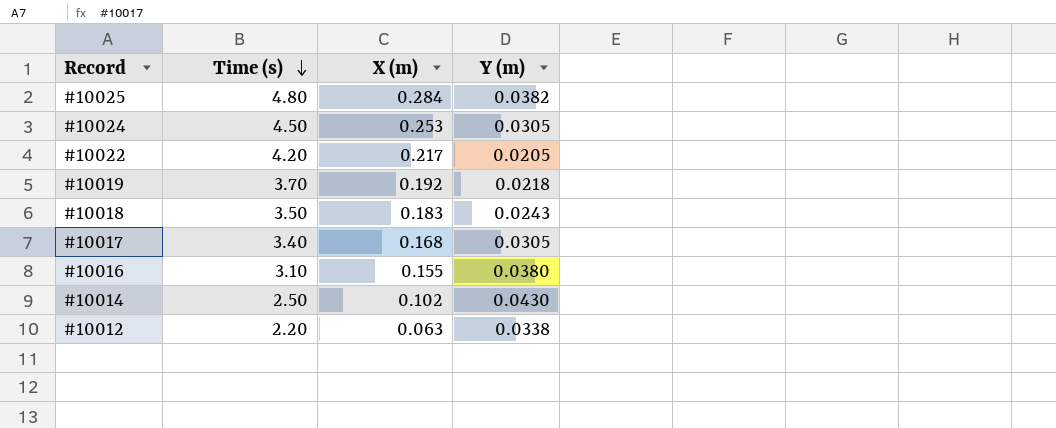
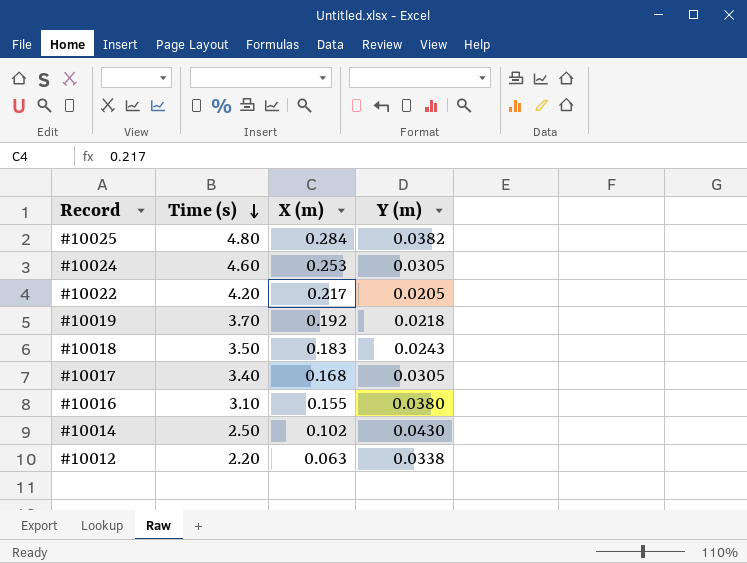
#10024 | Time (s): 4.50 -> 4.60

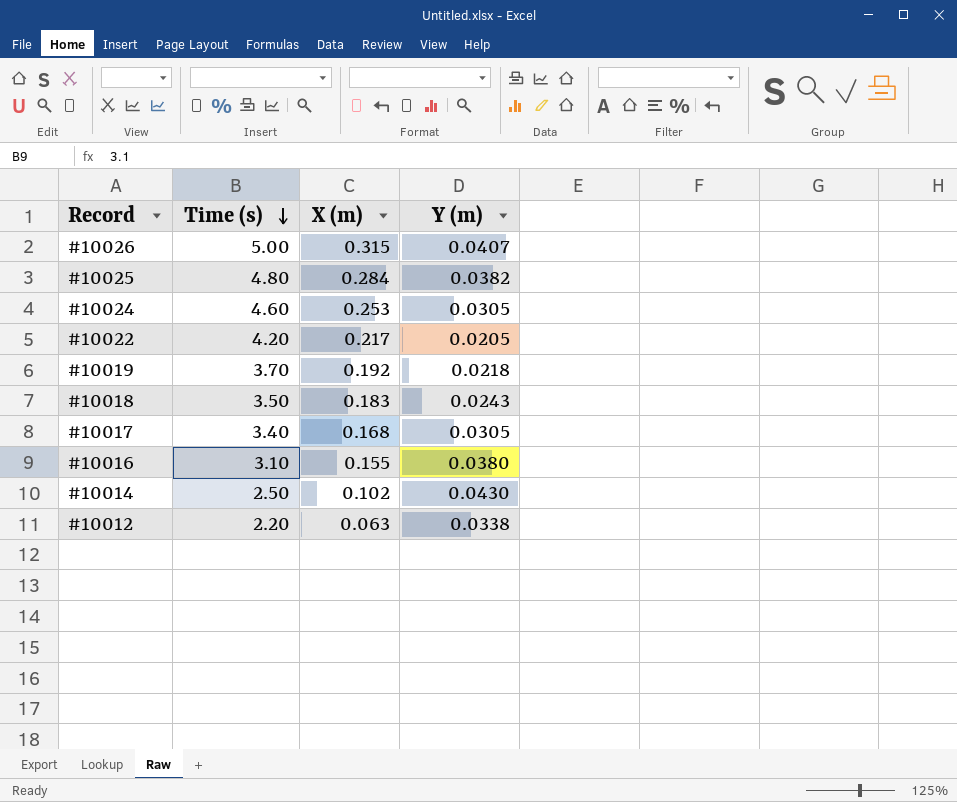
row #10026: none -> 5.00 | 0.315 | 0.0407

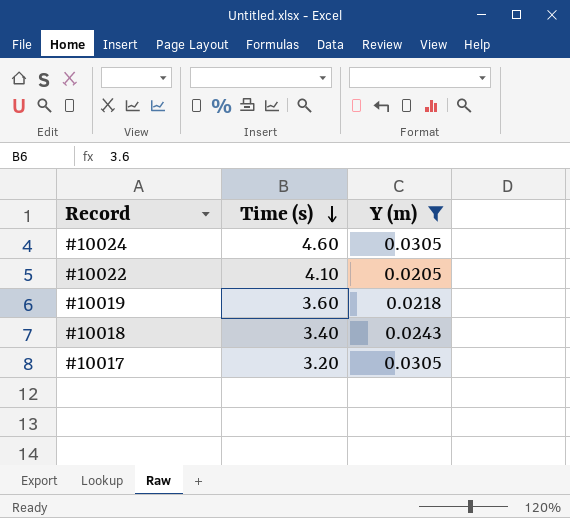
filter: none -> Y (m) <= 0.0305
column X (m) | position: 3 -> none
#10022 | Time (s): 4.20 -> 4.10
#10019 | Time (s): 3.70 -> 3.60
#10018 | Time (s): 3.50 -> 3.40
#10017 | Time (s): 3.40 -> 3.20

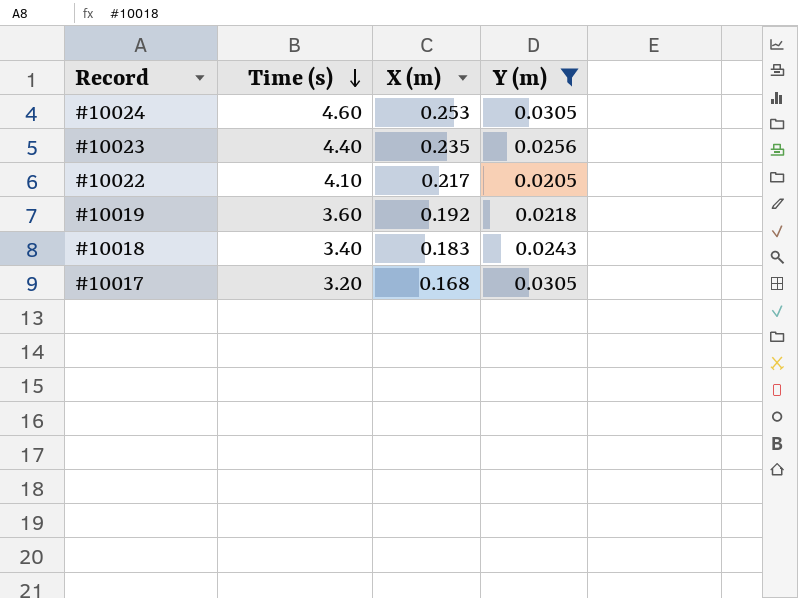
column X (m) | position: none -> 3
row #10023: none -> 4.40 | 0.235 | 0.0256

